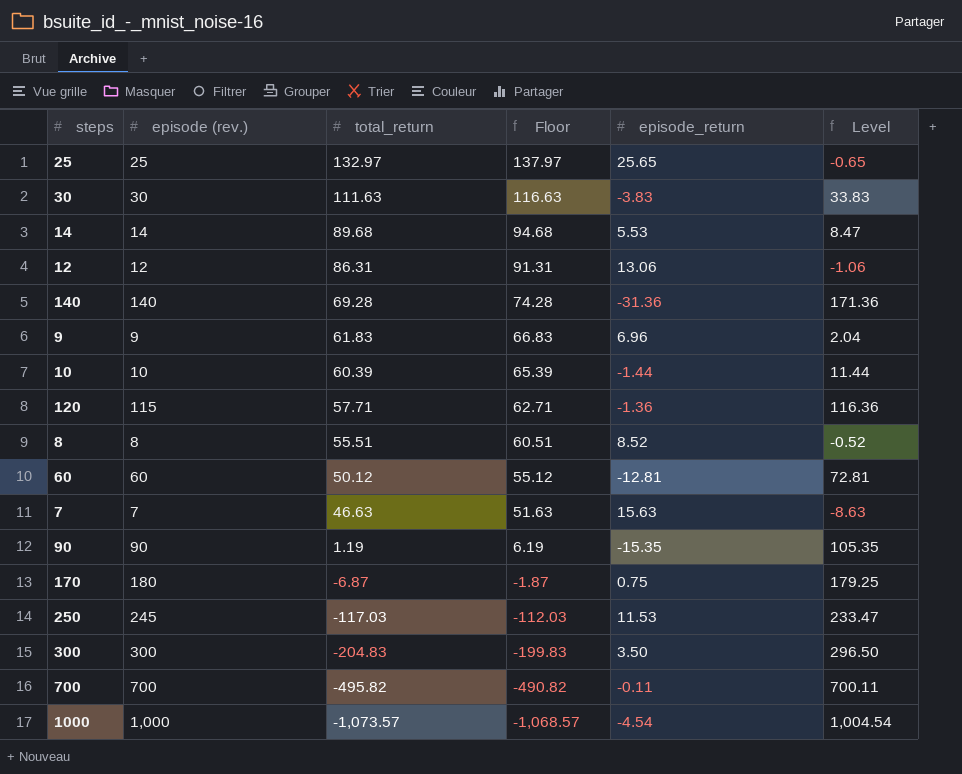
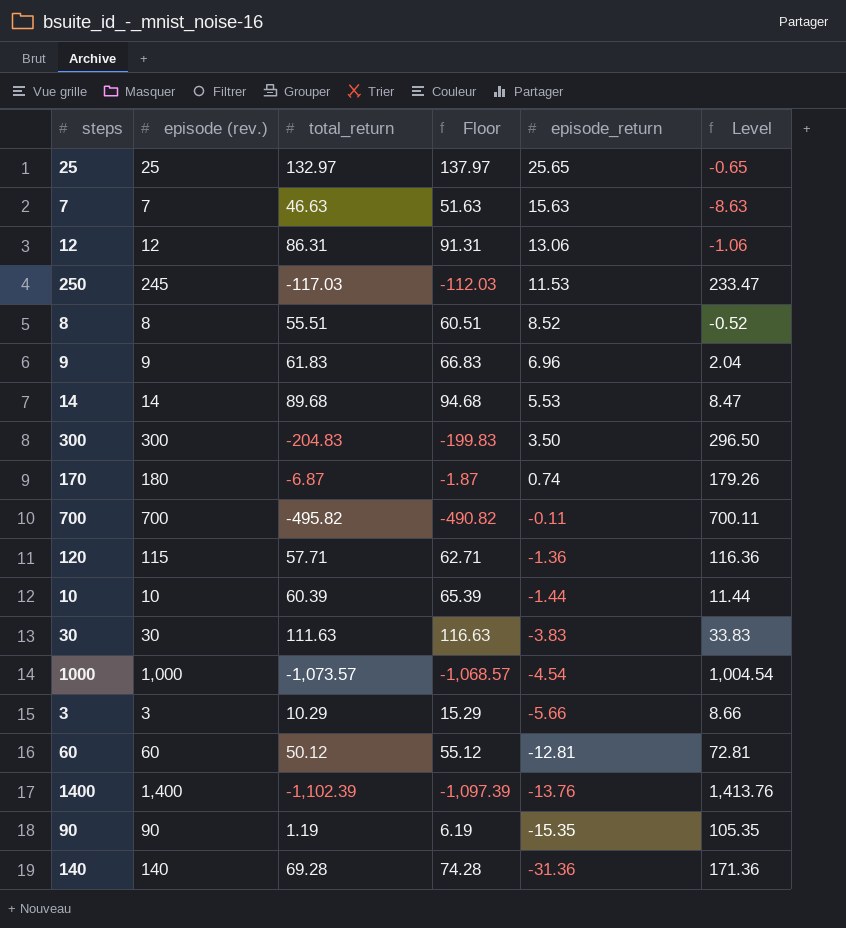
row order: total_return descending -> episode_return descending
170 | episode_return: 0.75 -> 0.74
170 | Level: 179.25 -> 179.26
row 3: none -> 3 | 10.29 | 15.29 | -5.66 | 8.66
row 1400: none -> 1,400 | -1,102.39 | -1,097.39 | -13.76 | 1,413.76

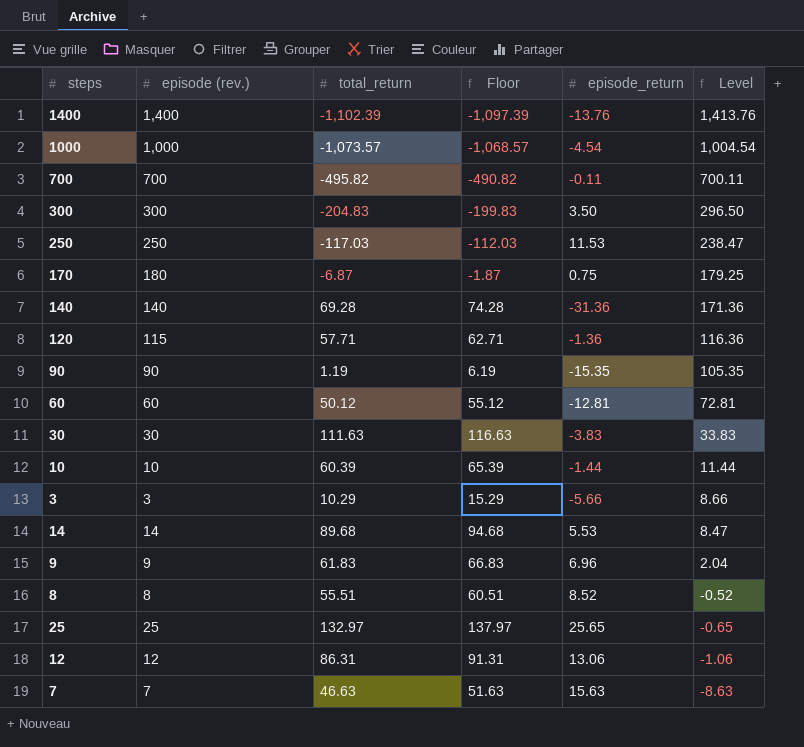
row order: episode_return descending -> Level descending
250 | episode (rev.): 245 -> 250
250 | Level: 233.47 -> 238.47
170 | episode_return: 0.74 -> 0.75
170 | Level: 179.26 -> 179.25

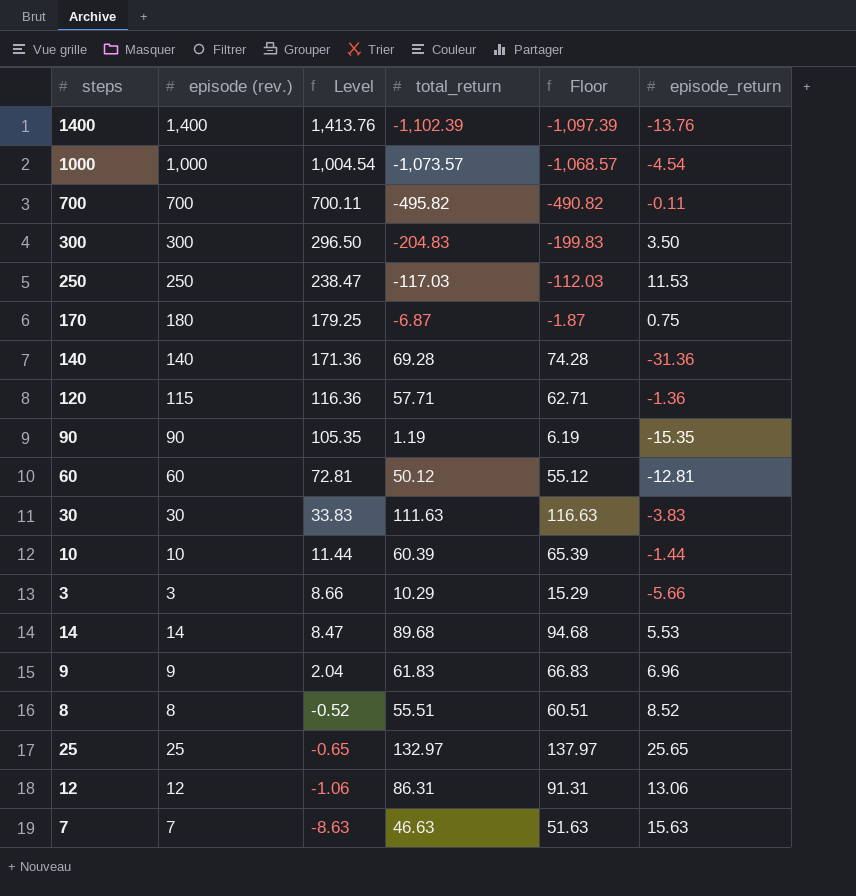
column Level | position: 6 -> 3

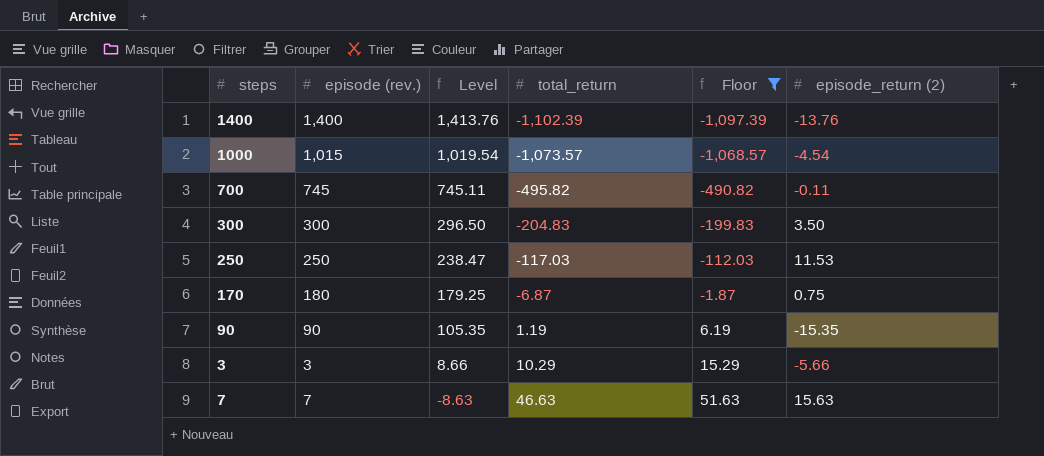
filter: none -> Floor <= 51.63
column name: episode_return -> episode_return (2)
1000 | episode (rev.): 1,000 -> 1,015
1000 | Level: 1,004.54 -> 1,019.54
700 | episode (rev.): 700 -> 745
700 | Level: 700.11 -> 745.11

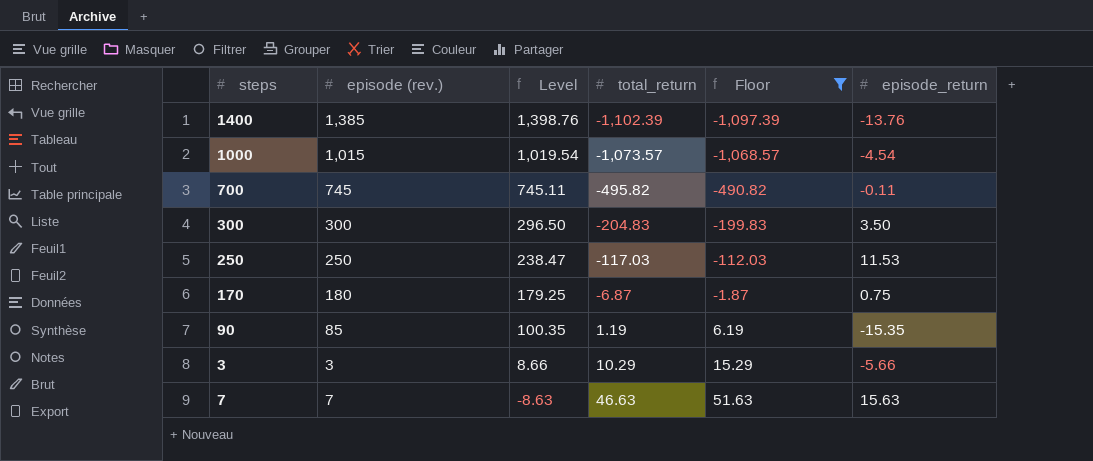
column name: episode_return (2) -> episode_return
1400 | episode (rev.): 1,400 -> 1,385
1400 | Level: 1,413.76 -> 1,398.76
90 | episode (rev.): 90 -> 85
90 | Level: 105.35 -> 100.35

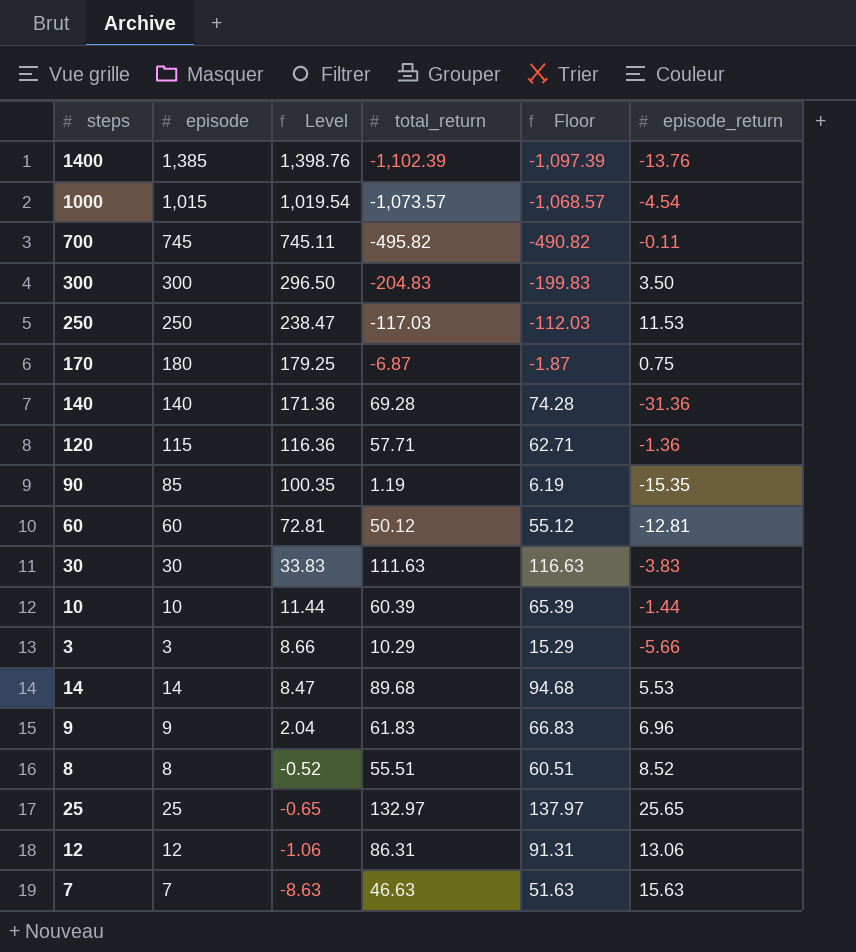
filter: Floor <= 51.63 -> none
column name: episode (rev.) -> episode

